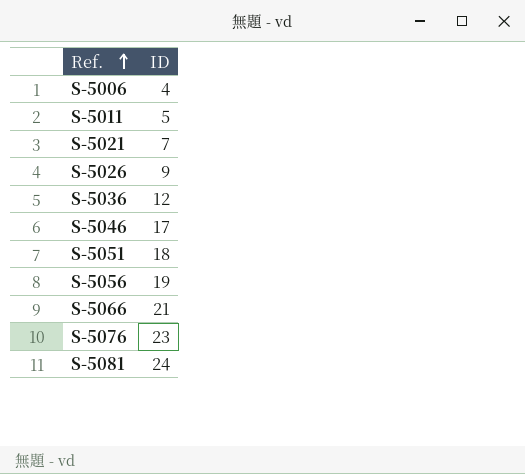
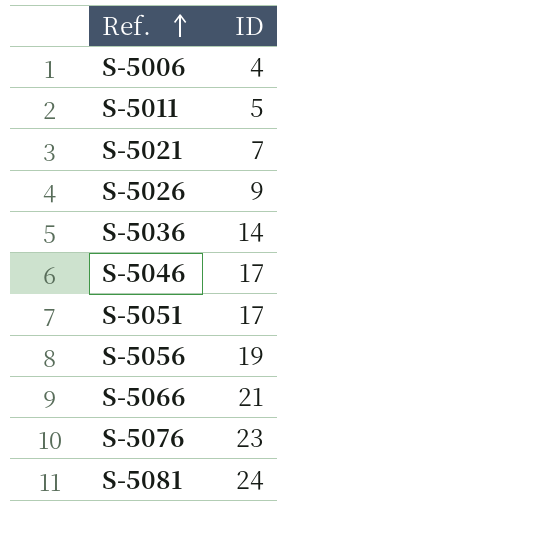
S-5036 | ID: 12 -> 14
S-5051 | ID: 18 -> 17

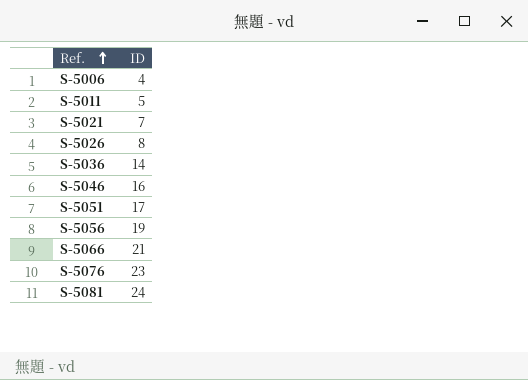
S-5026 | ID: 9 -> 8
S-5046 | ID: 17 -> 16

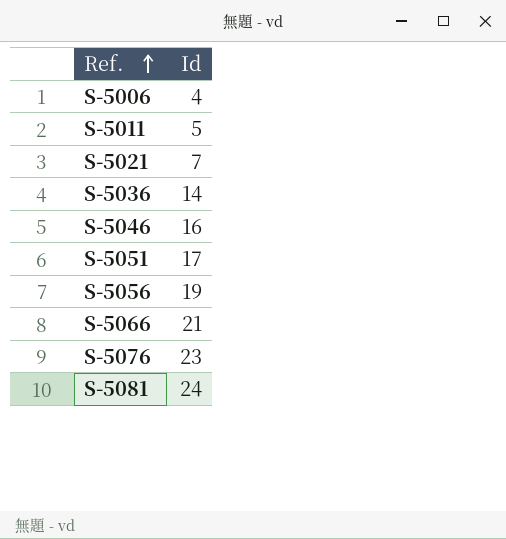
column name: ID -> Id
row S-5026: 8 -> none

